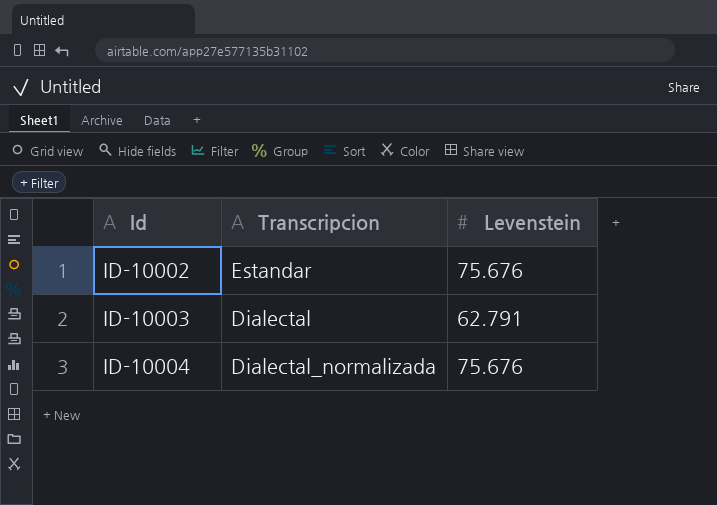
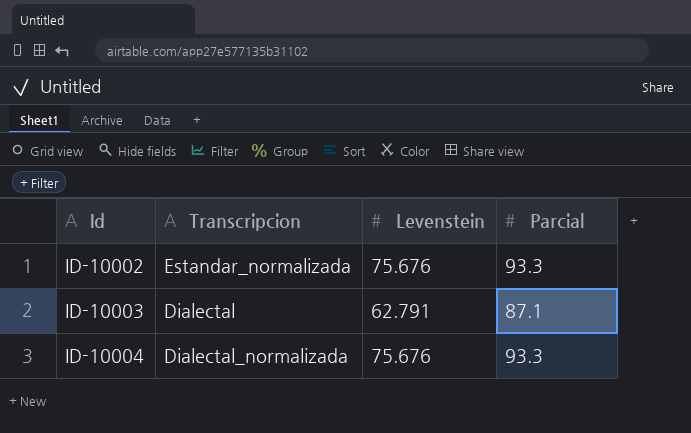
column Parcial | position: none -> 4
ID-10002 | Transcripcion: Estandar -> Estandar_normalizada

